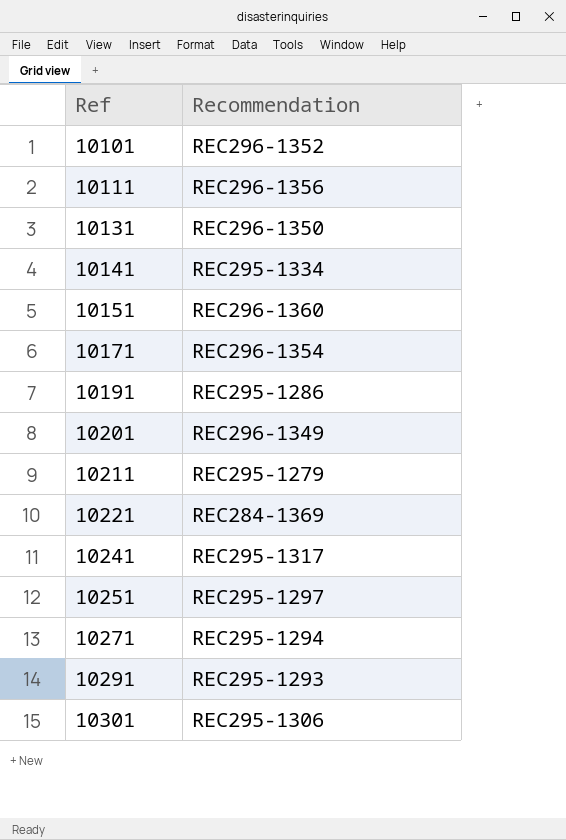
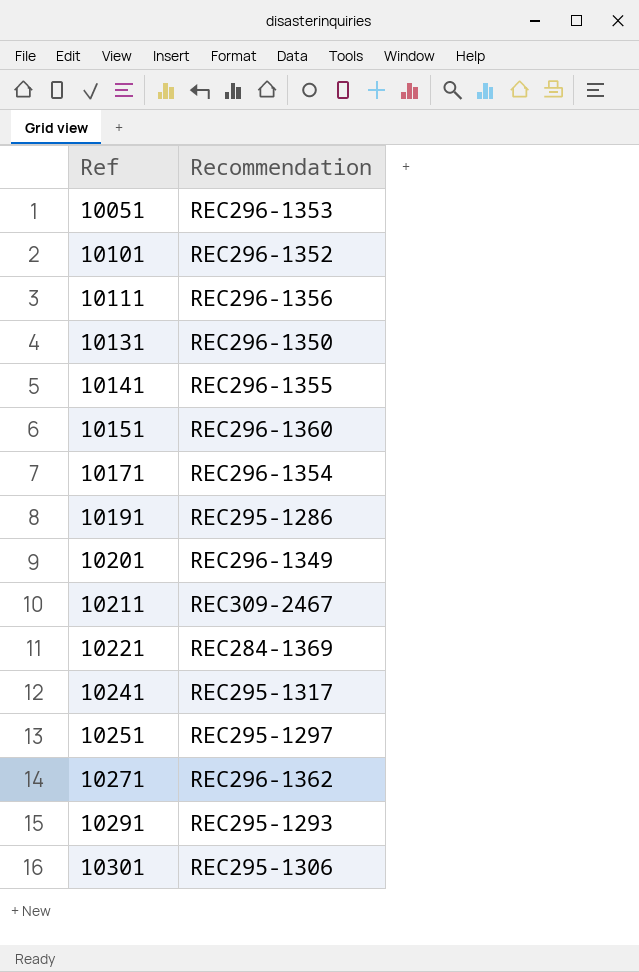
row 10051: none -> REC296-1353
10141 | Recommendation: REC295-1334 -> REC296-1355
10211 | Recommendation: REC295-1279 -> REC309-2467
10271 | Recommendation: REC295-1294 -> REC296-1362

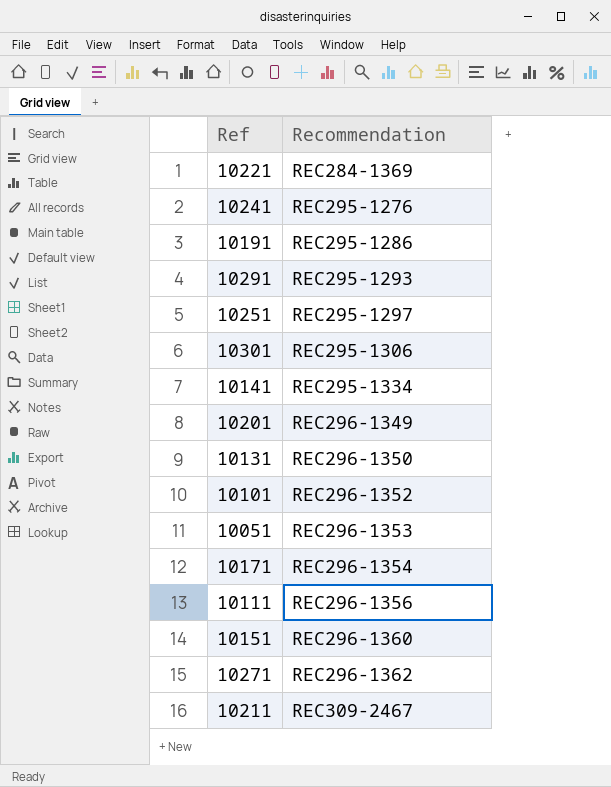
row order: Ref ascending -> Recommendation ascending
10241 | Recommendation: REC295-1317 -> REC295-1276
10141 | Recommendation: REC296-1355 -> REC295-1334

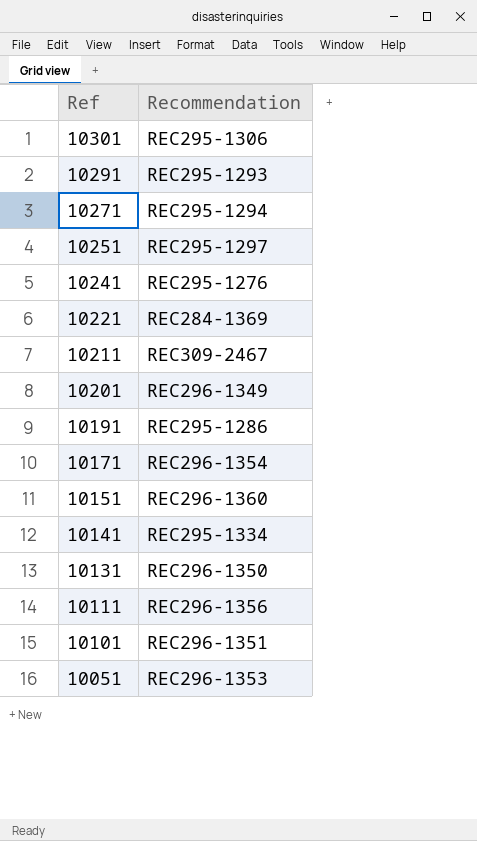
row order: Recommendation ascending -> Ref descending
10271 | Recommendation: REC296-1362 -> REC295-1294
10101 | Recommendation: REC296-1352 -> REC296-1351

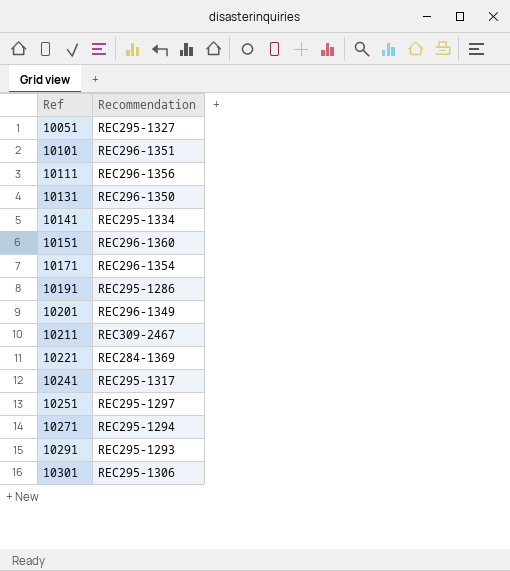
row order: Ref descending -> Ref ascending
10051 | Recommendation: REC296-1353 -> REC295-1327
10241 | Recommendation: REC295-1276 -> REC295-1317

